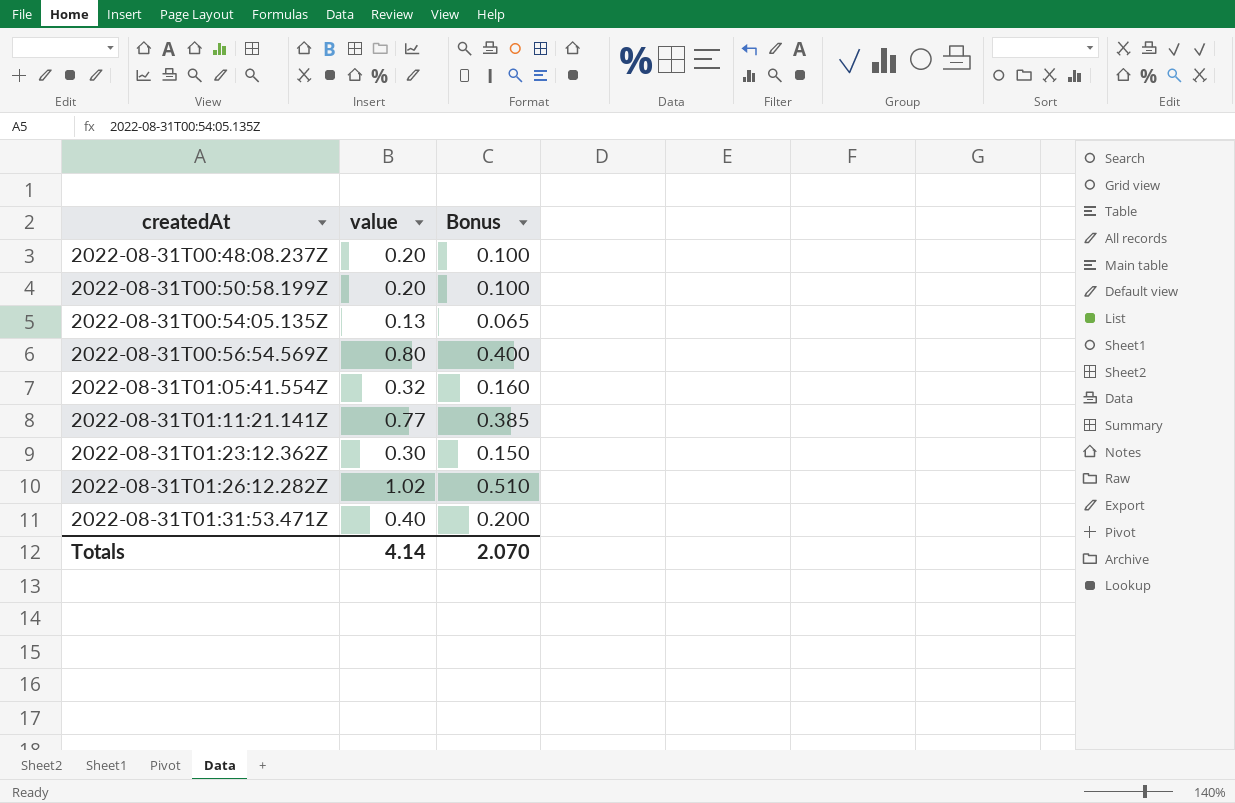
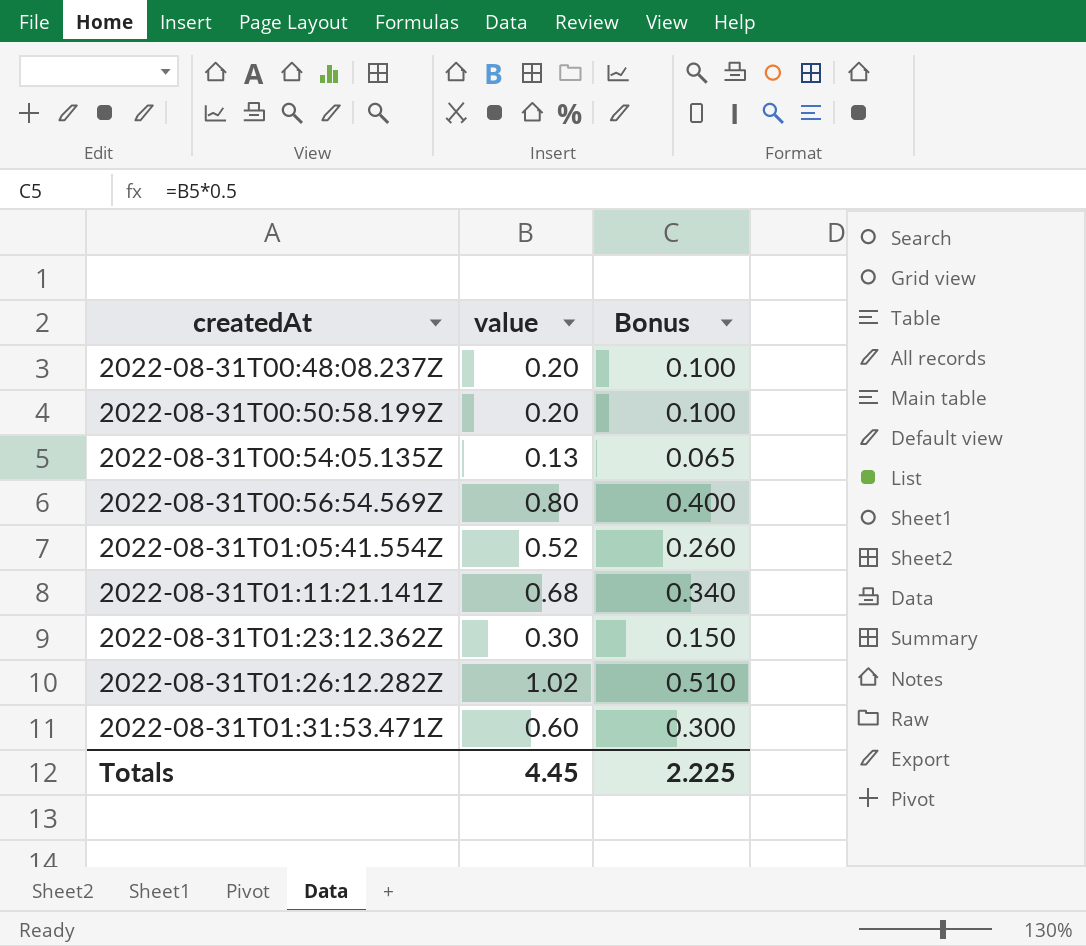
2022-08-31T01:05:41.554Z | value: 0.32 -> 0.52
2022-08-31T01:05:41.554Z | Bonus: 0.160 -> 0.260
2022-08-31T01:11:21.141Z | value: 0.77 -> 0.68
2022-08-31T01:11:21.141Z | Bonus: 0.385 -> 0.340
2022-08-31T01:31:53.471Z | value: 0.40 -> 0.60
2022-08-31T01:31:53.471Z | Bonus: 0.200 -> 0.300
Totals | value: 4.14 -> 4.45
Totals | Bonus: 2.070 -> 2.225

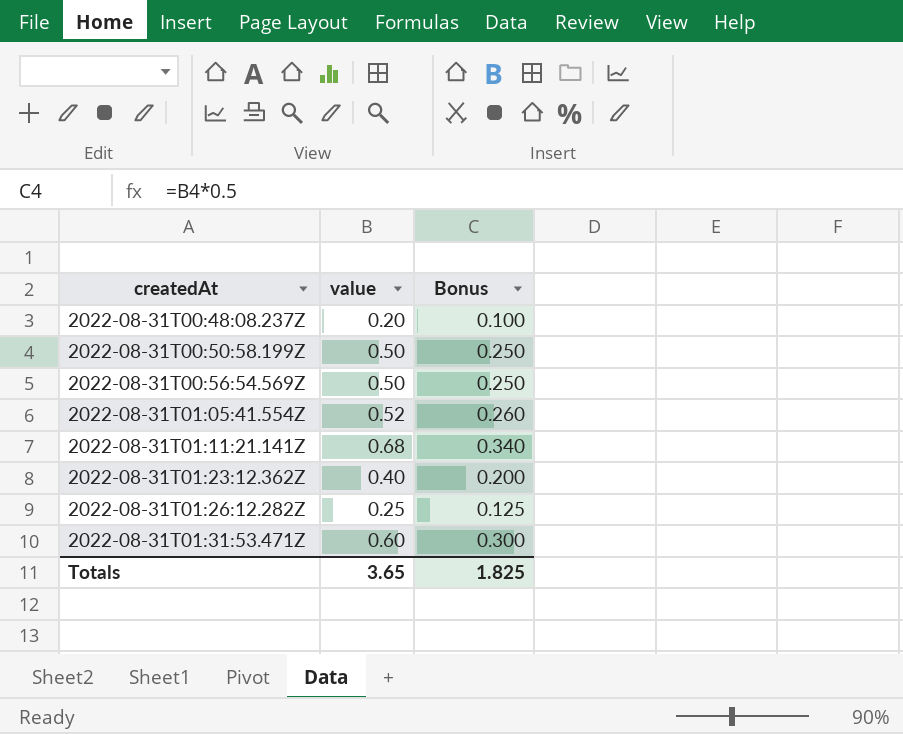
row 2022-08-31T00:54:05.135Z: 0.13 | 0.065 -> none
2022-08-31T00:50:58.199Z | value: 0.20 -> 0.50
2022-08-31T00:50:58.199Z | Bonus: 0.100 -> 0.250
2022-08-31T00:56:54.569Z | value: 0.80 -> 0.50
2022-08-31T00:56:54.569Z | Bonus: 0.400 -> 0.250
2022-08-31T01:23:12.362Z | value: 0.30 -> 0.40
2022-08-31T01:23:12.362Z | Bonus: 0.150 -> 0.200
2022-08-31T01:26:12.282Z | value: 1.02 -> 0.25
2022-08-31T01:26:12.282Z | Bonus: 0.510 -> 0.125
Totals | value: 4.45 -> 3.65
Totals | Bonus: 2.225 -> 1.825

